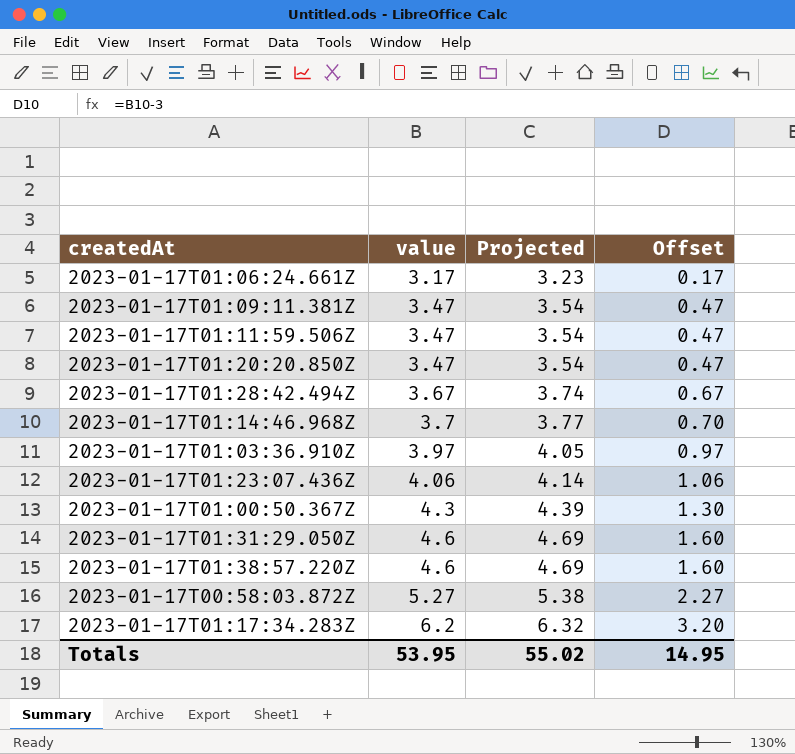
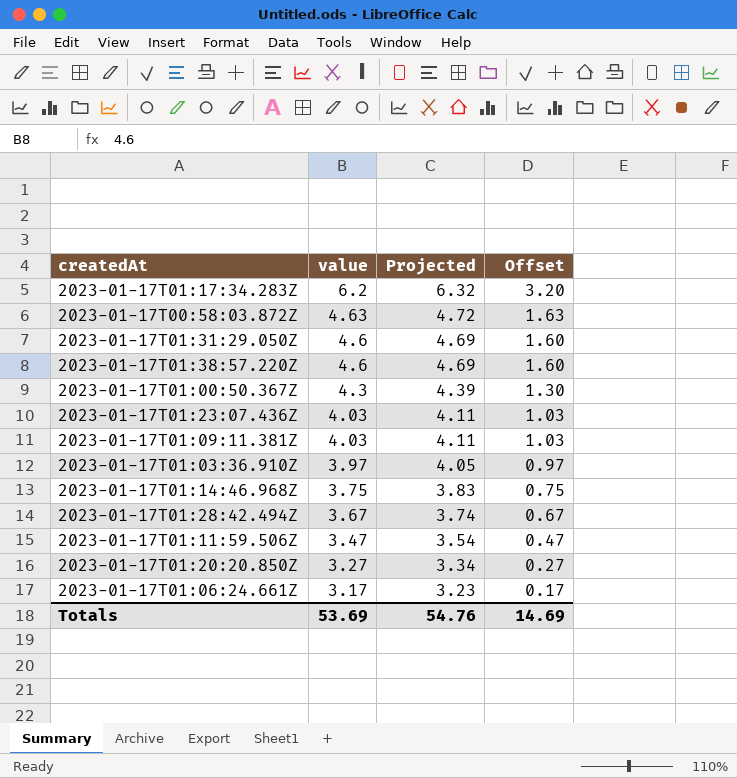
row order: value ascending -> value descending
2023-01-17T00:58:03.872Z | value: 5.27 -> 4.63
2023-01-17T00:58:03.872Z | Projected: 5.38 -> 4.72
2023-01-17T00:58:03.872Z | Offset: 2.27 -> 1.63
2023-01-17T01:23:07.436Z | value: 4.06 -> 4.03
2023-01-17T01:23:07.436Z | Projected: 4.14 -> 4.11
2023-01-17T01:23:07.436Z | Offset: 1.06 -> 1.03
2023-01-17T01:09:11.381Z | value: 3.47 -> 4.03
2023-01-17T01:09:11.381Z | Projected: 3.54 -> 4.11
2023-01-17T01:09:11.381Z | Offset: 0.47 -> 1.03
2023-01-17T01:14:46.968Z | value: 3.7 -> 3.75
2023-01-17T01:14:46.968Z | Projected: 3.77 -> 3.83
2023-01-17T01:14:46.968Z | Offset: 0.70 -> 0.75
2023-01-17T01:20:20.850Z | value: 3.47 -> 3.27
2023-01-17T01:20:20.850Z | Projected: 3.54 -> 3.34
2023-01-17T01:20:20.850Z | Offset: 0.47 -> 0.27
Totals | value: 53.95 -> 53.69
Totals | Projected: 55.02 -> 54.76
Totals | Offset: 14.95 -> 14.69

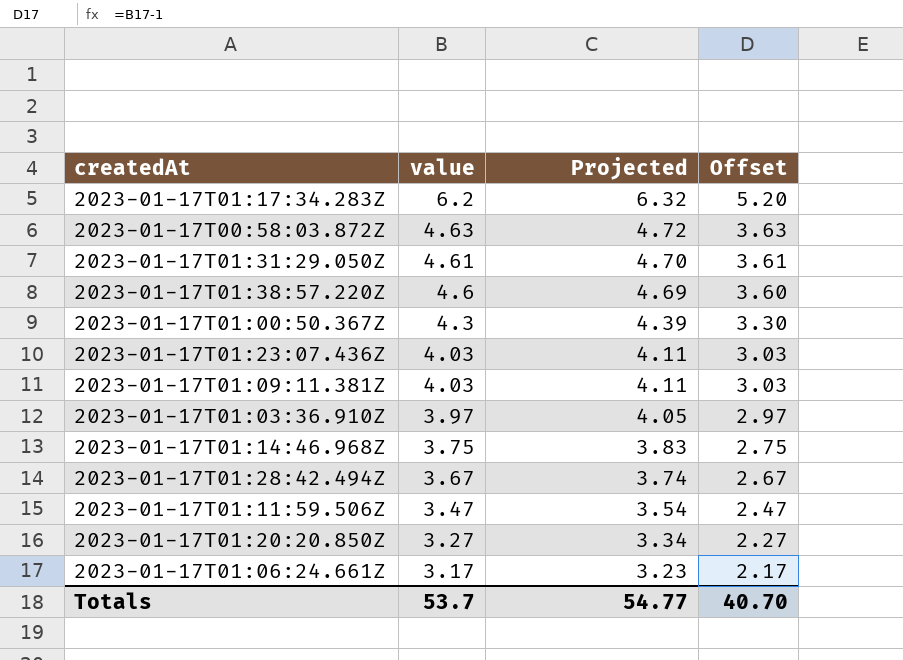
column Offset | formula: [value] - 3 -> [value] - 1
2023-01-17T01:31:29.050Z | value: 4.6 -> 4.61
2023-01-17T01:31:29.050Z | Projected: 4.69 -> 4.70
Totals | value: 53.69 -> 53.7
Totals | Projected: 54.76 -> 54.77
Totals | Offset: 14.69 -> 40.70

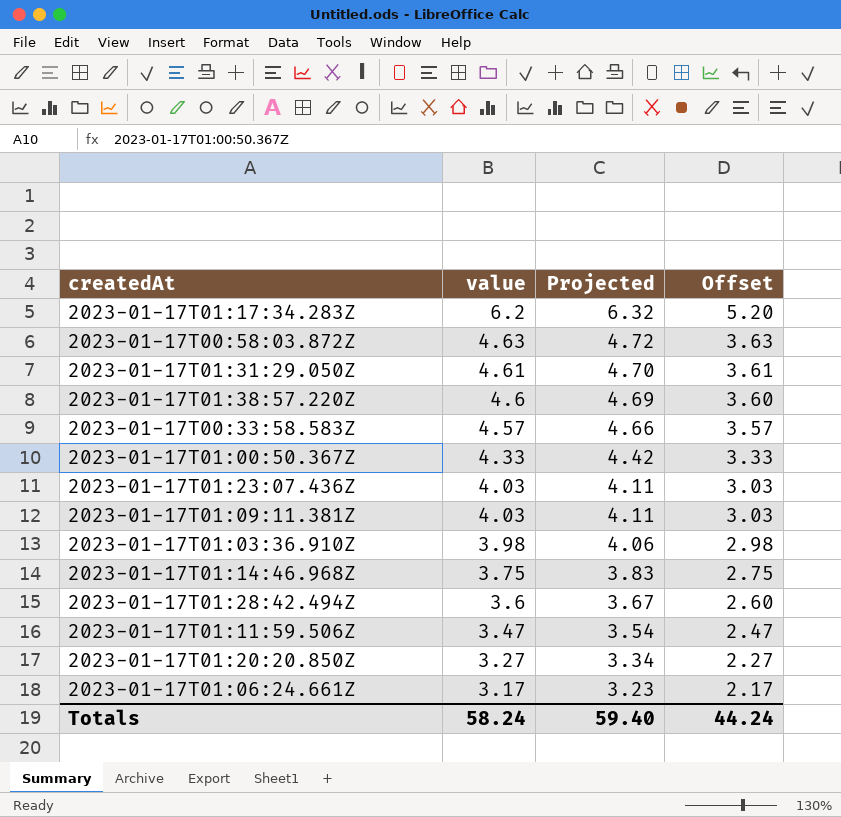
row 2023-01-17T00:33:58.583Z: none -> 4.57 | 4.66 | 3.57
2023-01-17T01:00:50.367Z | value: 4.3 -> 4.33
2023-01-17T01:00:50.367Z | Projected: 4.39 -> 4.42
2023-01-17T01:00:50.367Z | Offset: 3.30 -> 3.33
2023-01-17T01:03:36.910Z | value: 3.97 -> 3.98
2023-01-17T01:03:36.910Z | Projected: 4.05 -> 4.06
2023-01-17T01:03:36.910Z | Offset: 2.97 -> 2.98
2023-01-17T01:28:42.494Z | value: 3.67 -> 3.6
2023-01-17T01:28:42.494Z | Projected: 3.74 -> 3.67
2023-01-17T01:28:42.494Z | Offset: 2.67 -> 2.60
Totals | value: 53.7 -> 58.24
Totals | Projected: 54.77 -> 59.40
Totals | Offset: 40.70 -> 44.24

